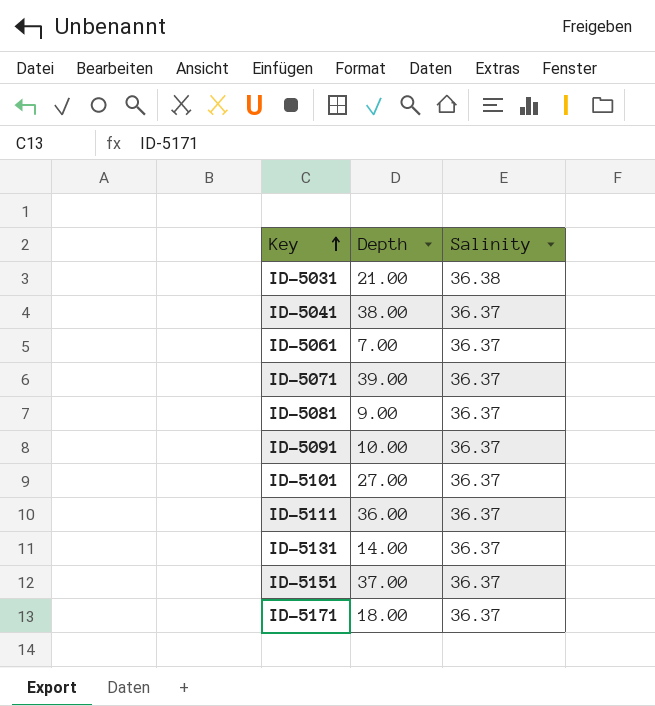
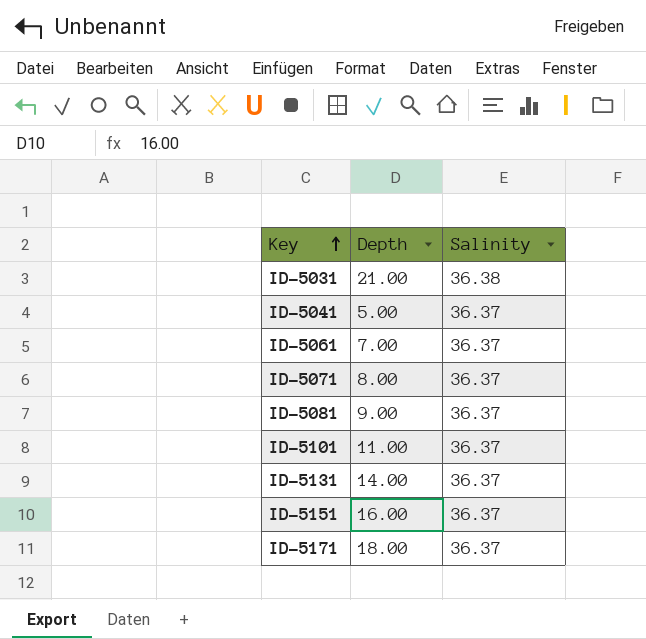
row ID-5091: 10.00 | 36.37 -> none
row ID-5111: 36.00 | 36.37 -> none
ID-5041 | Depth: 38.00 -> 5.00
ID-5071 | Depth: 39.00 -> 8.00
ID-5101 | Depth: 27.00 -> 11.00
ID-5151 | Depth: 37.00 -> 16.00

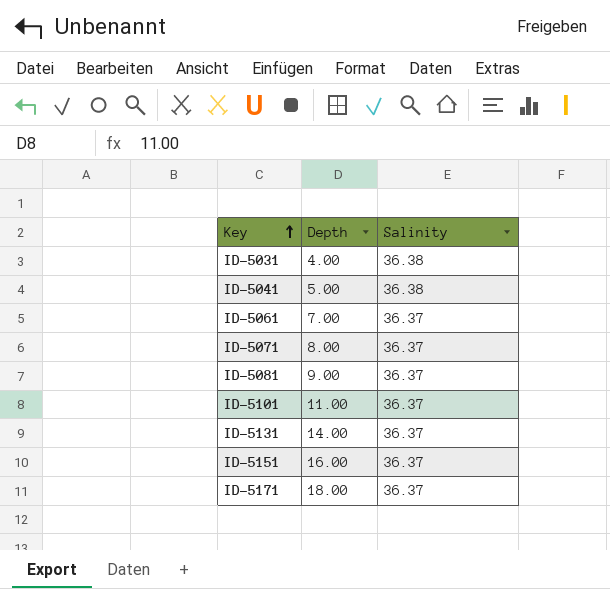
ID-5031 | Depth: 21.00 -> 4.00
ID-5041 | Salinity: 36.37 -> 36.38

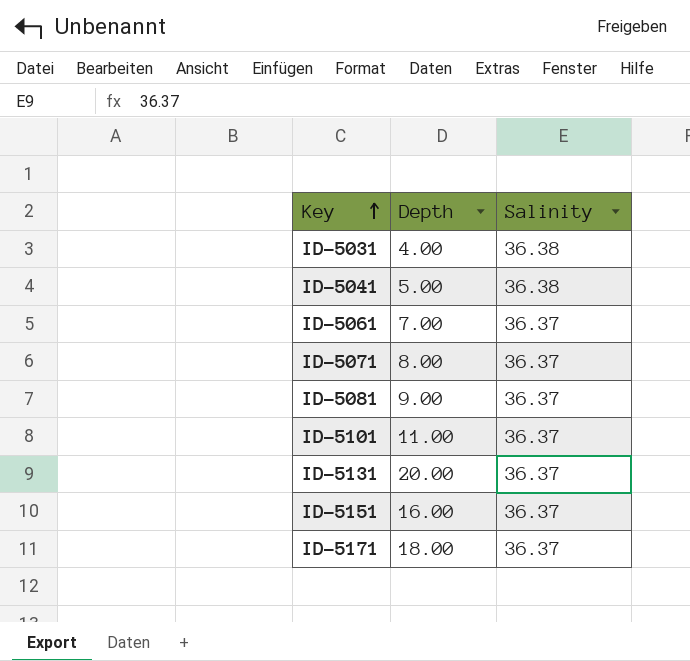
ID-5131 | Depth: 14.00 -> 20.00

